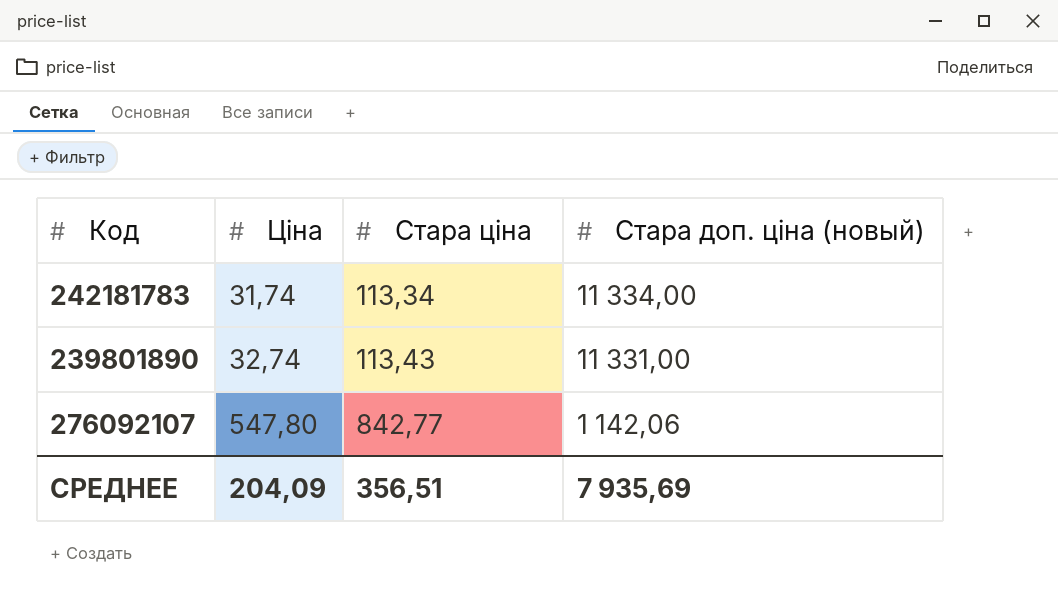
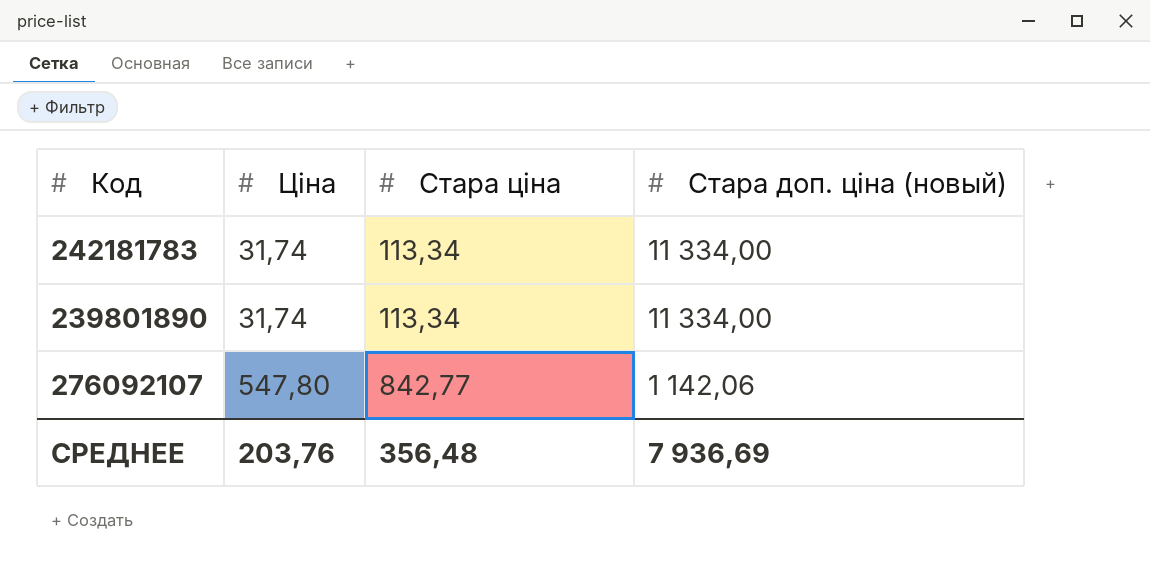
239801890 | Ціна: 32,74 -> 31,74
239801890 | Стара ціна: 113,43 -> 113,34
239801890 | Стара доп. ціна (новый): 11 331,00 -> 11 334,00
СРЕДНЕЕ | Ціна: 204,09 -> 203,76
СРЕДНЕЕ | Стара ціна: 356,51 -> 356,48
СРЕДНЕЕ | Стара доп. ціна (новый): 7 935,69 -> 7 936,69

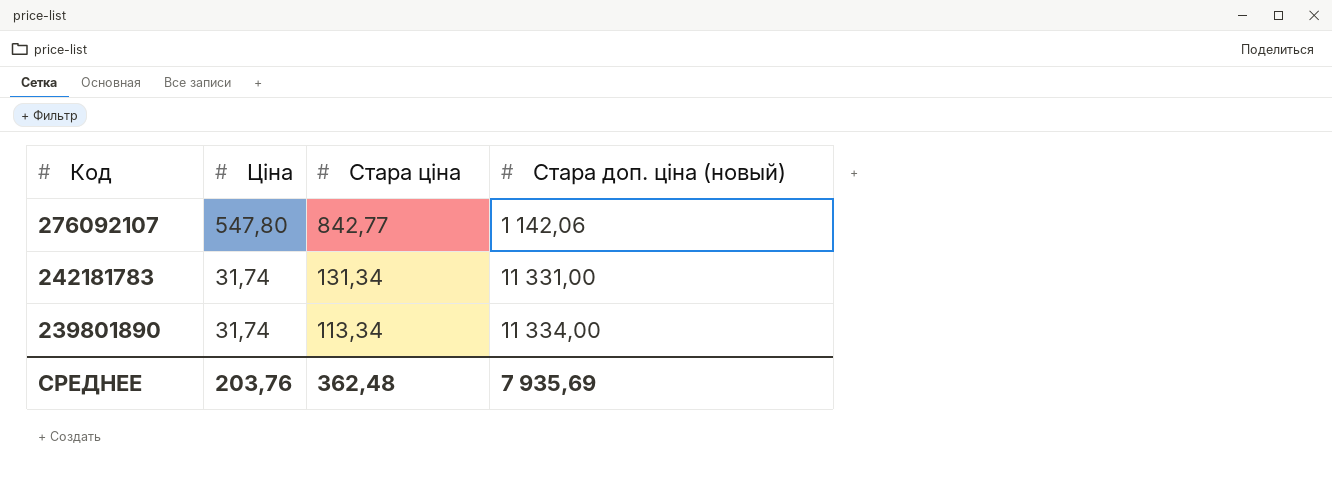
row order: Ціна ascending -> Код descending
242181783 | Стара ціна: 113,34 -> 131,34
242181783 | Стара доп. ціна (новый): 11 334,00 -> 11 331,00
СРЕДНЕЕ | Стара ціна: 356,48 -> 362,48
СРЕДНЕЕ | Стара доп. ціна (новый): 7 936,69 -> 7 935,69

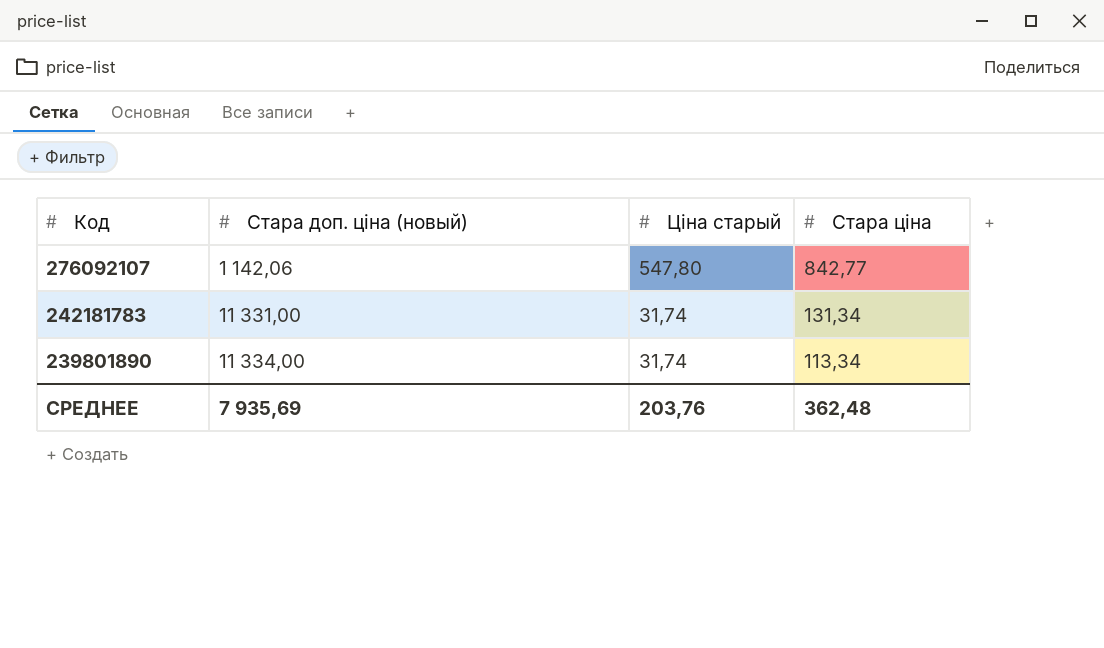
column Стара доп. ціна (новый) | position: 4 -> 2
column name: Ціна -> Ціна старый

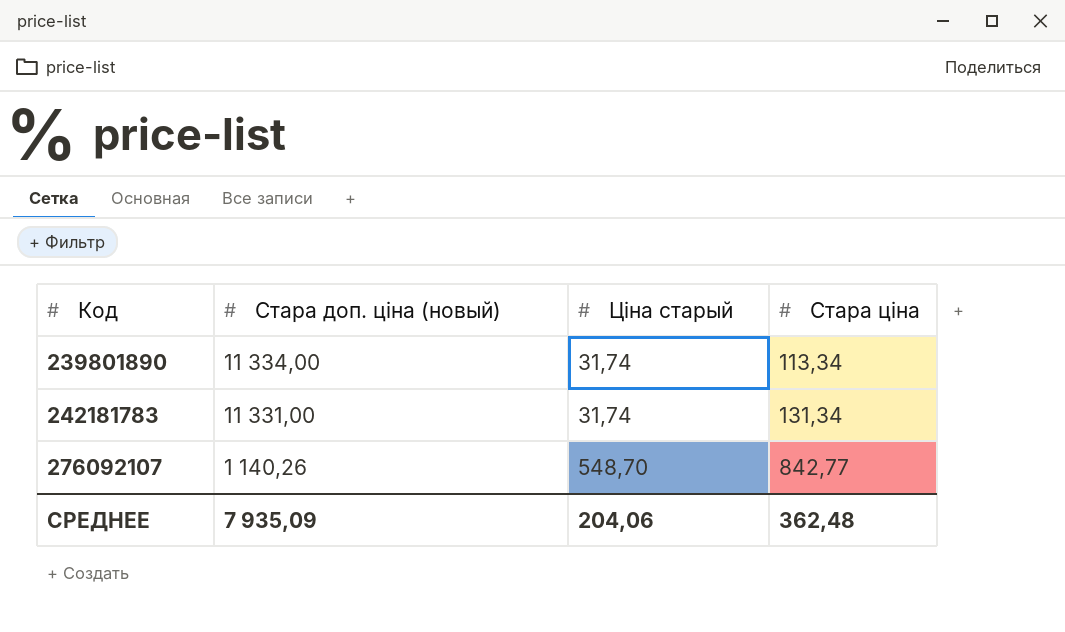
row order: Код descending -> Код ascending
276092107 | Стара доп. ціна (новый): 1 142,06 -> 1 140,26
276092107 | Ціна старый: 547,80 -> 548,70
СРЕДНЕЕ | Стара доп. ціна (новый): 7 935,69 -> 7 935,09
СРЕДНЕЕ | Ціна старый: 203,76 -> 204,06

